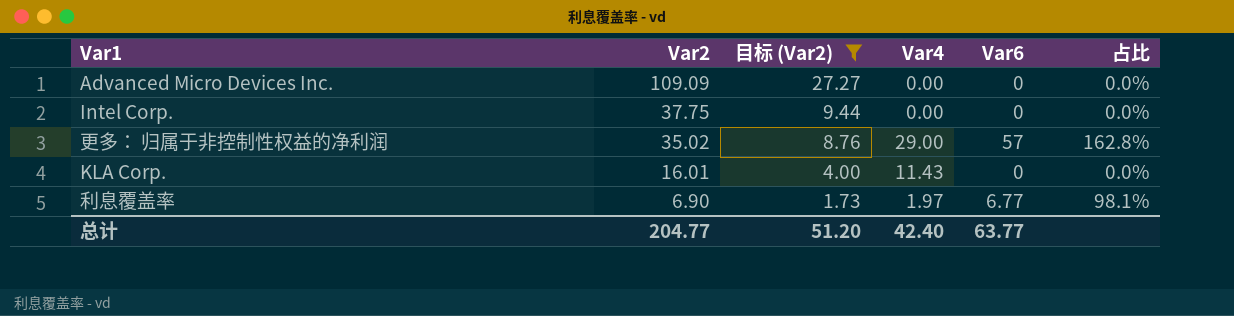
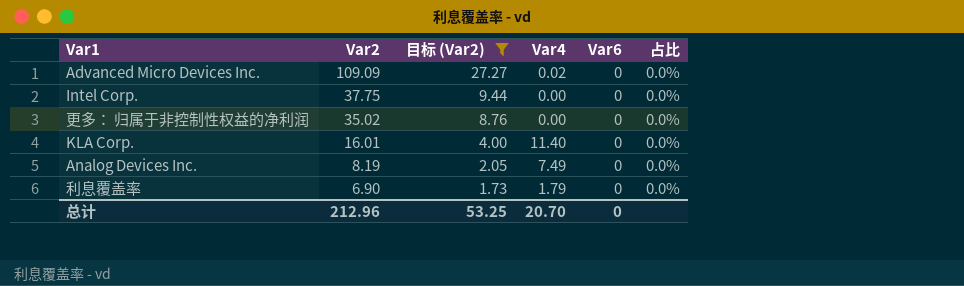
Advanced Micro Devices Inc. | Var4: 0.00 -> 0.02
更多： 归属于非控制性权益的净利润 | Var4: 29.00 -> 0.00
更多： 归属于非控制性权益的净利润 | Var6: 57 -> 0
更多： 归属于非控制性权益的净利润 | 占比: 162.8% -> 0.0%
KLA Corp. | Var4: 11.43 -> 11.40
row Analog Devices Inc.: none -> 8.19 | 2.05 | 7.49 | 0 | 0.0%
利息覆盖率 | Var4: 1.97 -> 1.79
利息覆盖率 | Var6: 6.77 -> 0
利息覆盖率 | 占比: 98.1% -> 0.0%
总计 | Var2: 204.77 -> 212.96
总计 | 目标 (Var2): 51.20 -> 53.25
总计 | Var4: 42.40 -> 20.70
总计 | Var6: 63.77 -> 0

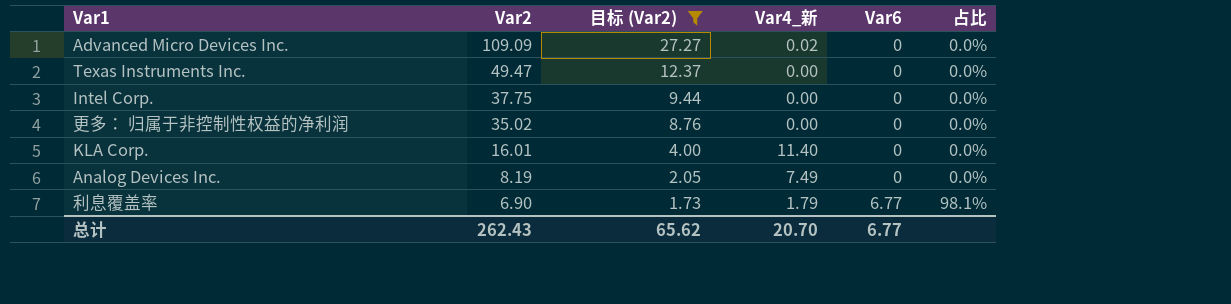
column name: Var4 -> Var4_新
row Texas Instruments Inc.: none -> 49.47 | 12.37 | 0.00 | 0 | 0.0%
利息覆盖率 | Var6: 0 -> 6.77
利息覆盖率 | 占比: 0.0% -> 98.1%
总计 | Var2: 212.96 -> 262.43
总计 | 目标 (Var2): 53.25 -> 65.62
总计 | Var6: 0 -> 6.77

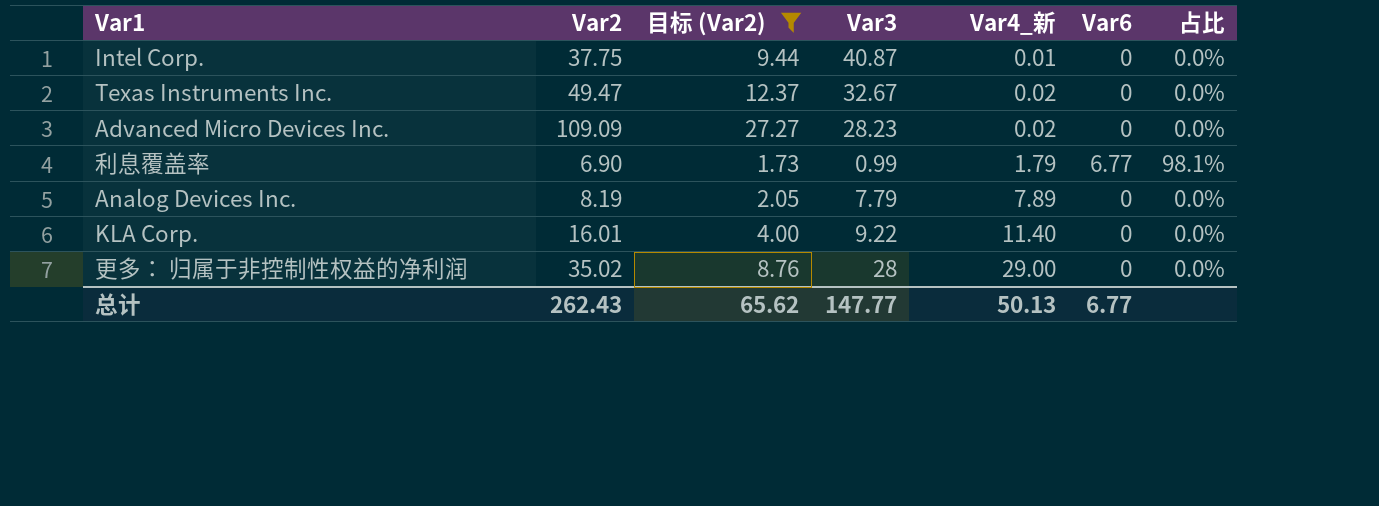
row order: Var2 descending -> Var4_新 ascending
column Var3 | position: none -> 4
Intel Corp. | Var4_新: 0.00 -> 0.01
Texas Instruments Inc. | Var4_新: 0.00 -> 0.02
Analog Devices Inc. | Var4_新: 7.49 -> 7.89
更多： 归属于非控制性权益的净利润 | Var4_新: 0.00 -> 29.00
总计 | Var4_新: 20.70 -> 50.13

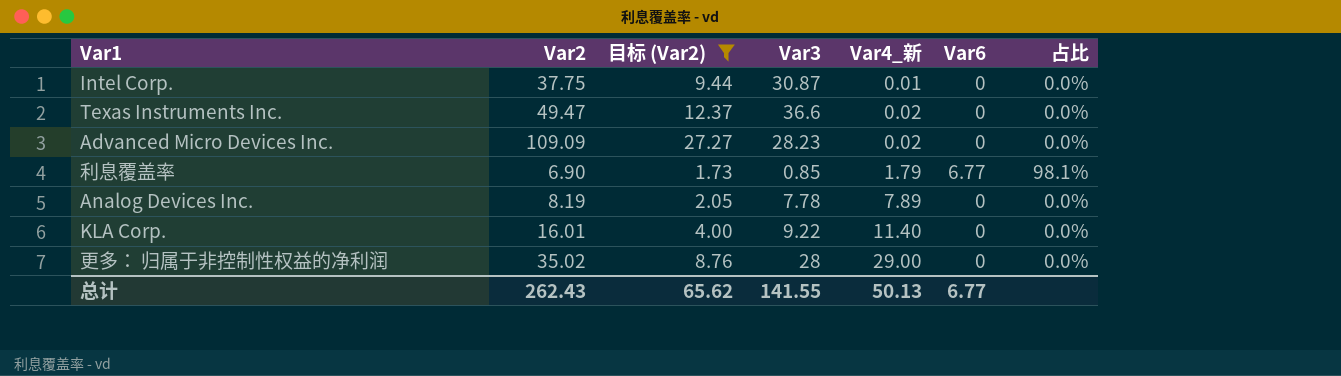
Intel Corp. | Var3: 40.87 -> 30.87
Texas Instruments Inc. | Var3: 32.67 -> 36.6
利息覆盖率 | Var3: 0.99 -> 0.85
Analog Devices Inc. | Var3: 7.79 -> 7.78
总计 | Var3: 147.77 -> 141.55

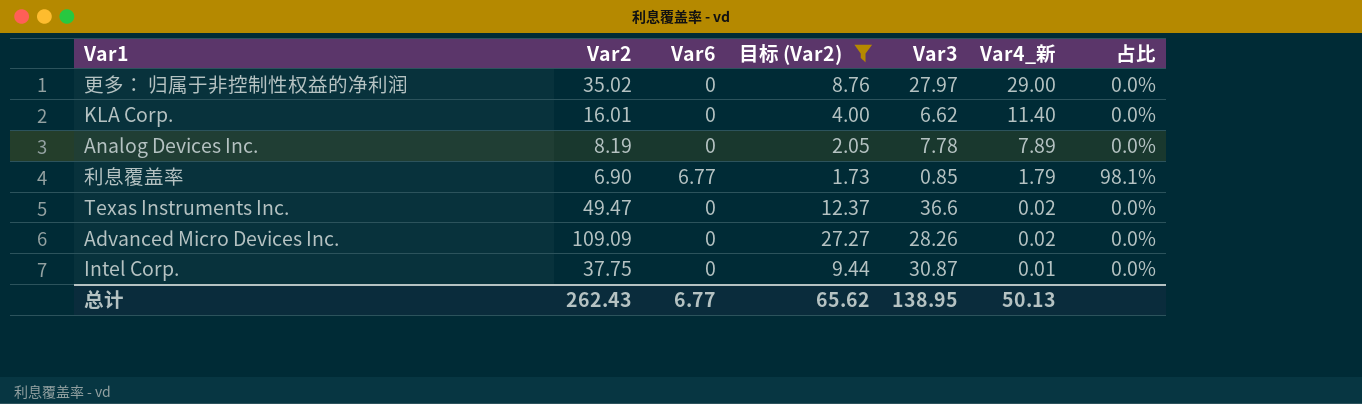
row order: Var4_新 ascending -> Var4_新 descending
column Var6 | position: 6 -> 3
更多： 归属于非控制性权益的净利润 | Var3: 28 -> 27.97
KLA Corp. | Var3: 9.22 -> 6.62
Advanced Micro Devices Inc. | Var3: 28.23 -> 28.26
总计 | Var3: 141.55 -> 138.95

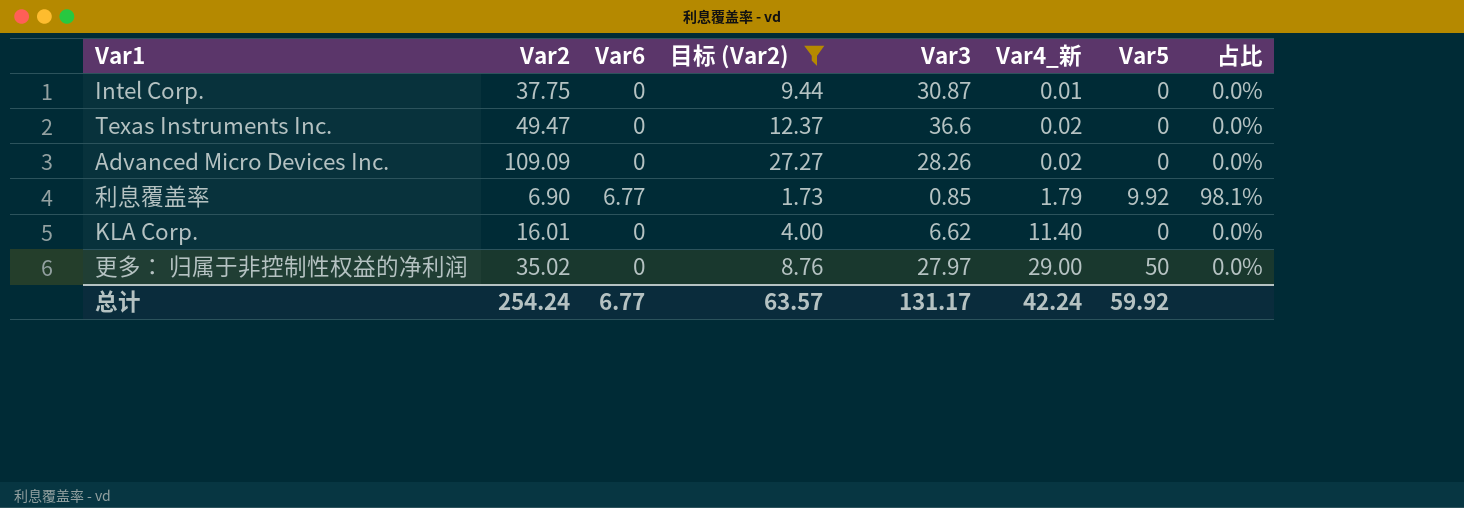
row order: Var4_新 descending -> Var4_新 ascending
column Var5 | position: none -> 7
row Analog Devices Inc.: 8.19 | 0 | 2.05 | 7.78 | 7.89 | 0.0% -> none
总计 | Var2: 262.43 -> 254.24
总计 | 目标 (Var2): 65.62 -> 63.57
总计 | Var3: 138.95 -> 131.17
总计 | Var4_新: 50.13 -> 42.24

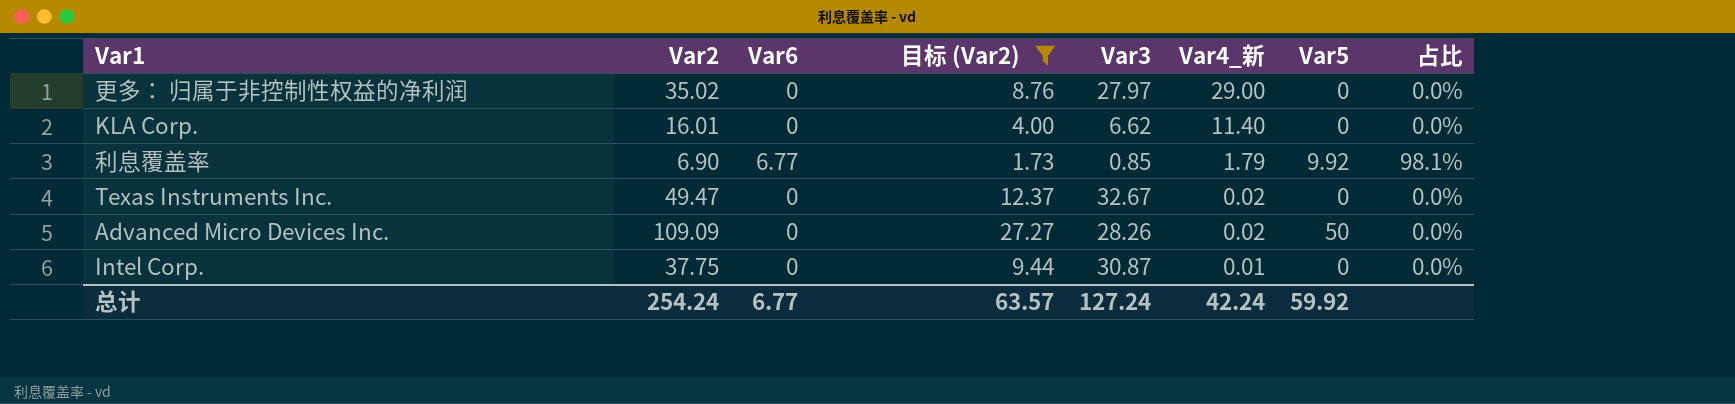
row order: Var4_新 ascending -> Var4_新 descending
更多： 归属于非控制性权益的净利润 | Var5: 50 -> 0
Texas Instruments Inc. | Var3: 36.6 -> 32.67
Advanced Micro Devices Inc. | Var5: 0 -> 50
总计 | Var3: 131.17 -> 127.24

